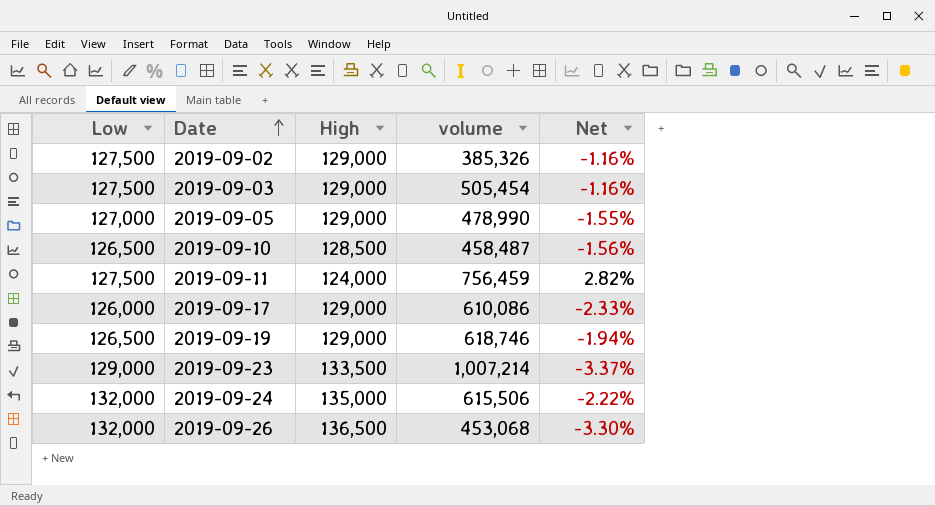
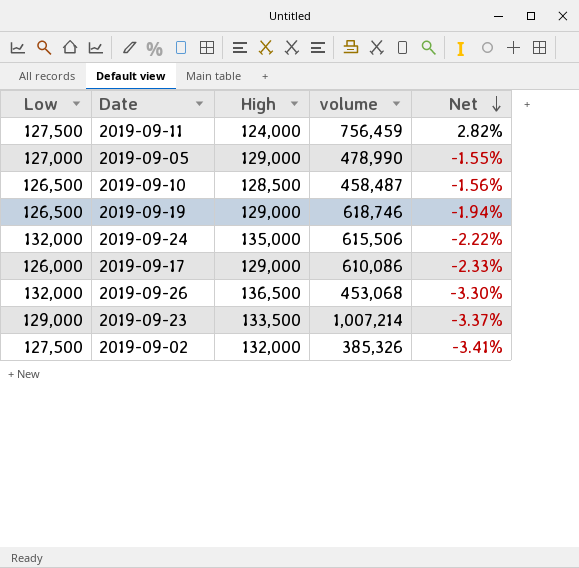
row order: Date ascending -> Net descending
row 2019-09-03: 127,500 | 129,000 | 505,454 | -1.16% -> none
2019-09-02 | High: 129,000 -> 132,000
2019-09-02 | Net: -1.16% -> -3.41%

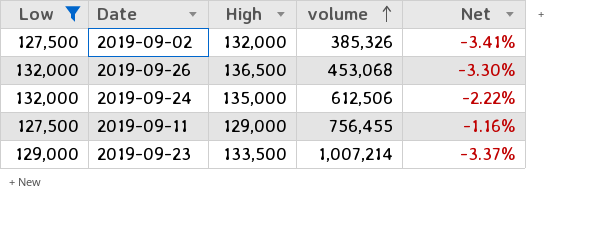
filter: none -> Low >= 127,500
row order: Net descending -> volume ascending
2019-09-24 | volume: 615,506 -> 612,506
2019-09-11 | High: 124,000 -> 129,000
2019-09-11 | volume: 756,459 -> 756,455
2019-09-11 | Net: 2.82% -> -1.16%

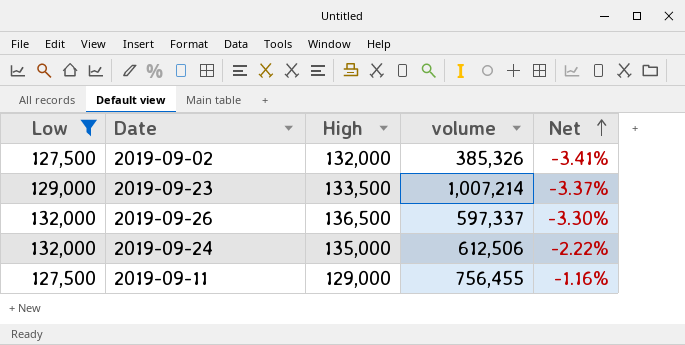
row order: volume ascending -> Net ascending
2019-09-26 | volume: 453,068 -> 597,337

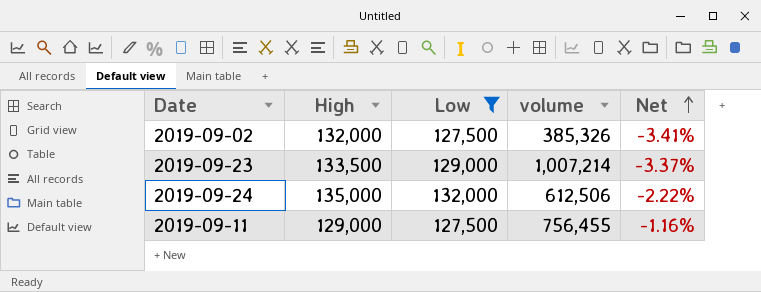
column Low | position: 1 -> 3
row 2019-09-26: 132,000 | 136,500 | 597,337 | -3.30% -> none

